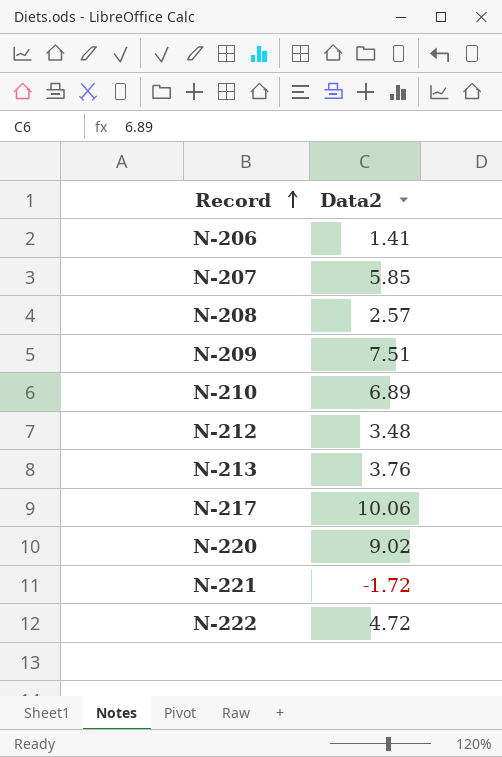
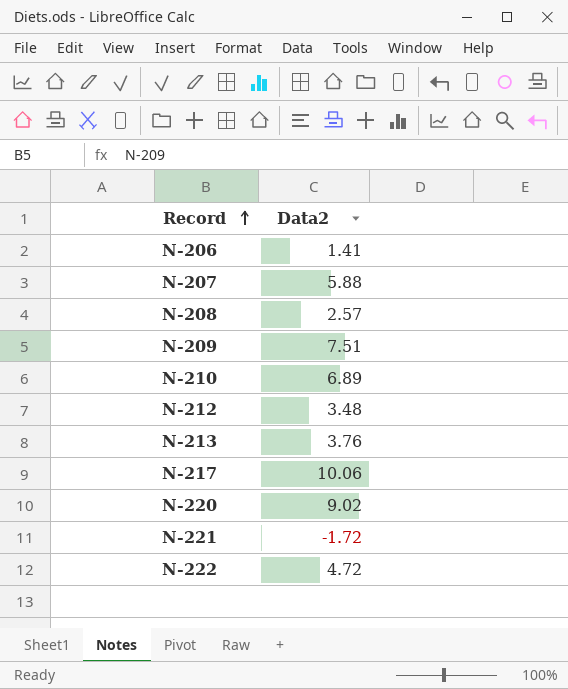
N-207 | Data2: 5.85 -> 5.88

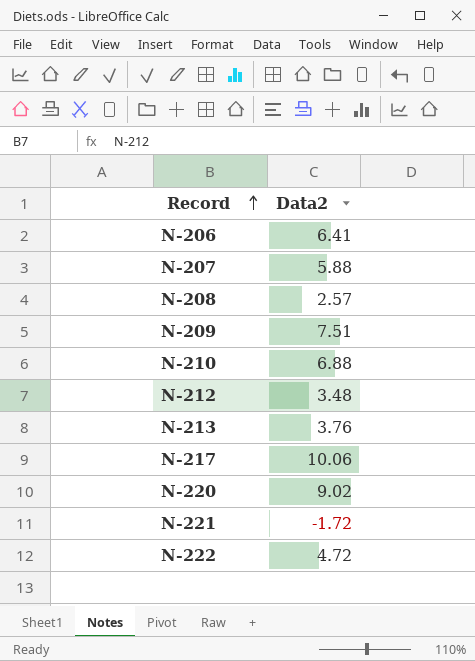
N-206 | Data2: 1.41 -> 6.41
N-210 | Data2: 6.89 -> 6.88

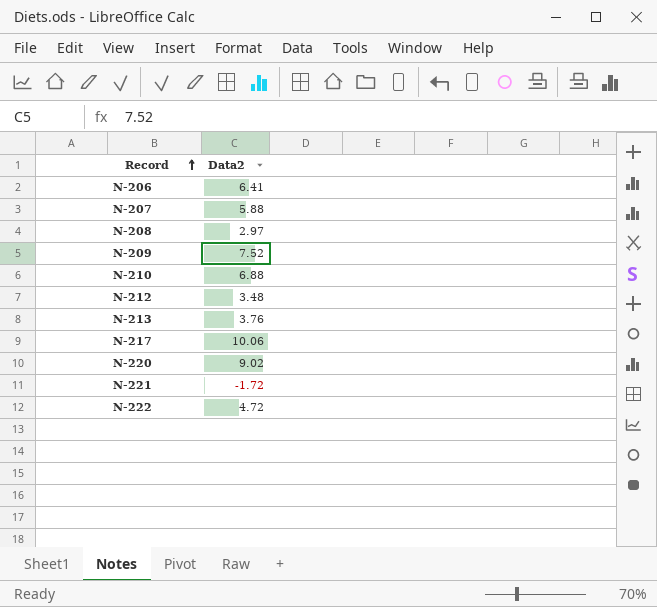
N-208 | Data2: 2.57 -> 2.97
N-209 | Data2: 7.51 -> 7.52

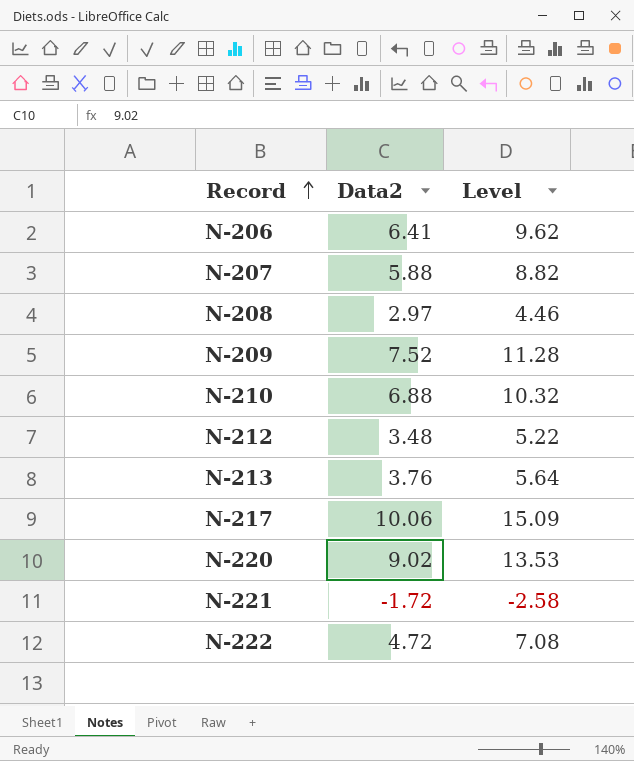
column Level | formula: none -> [Data2] * 1.5

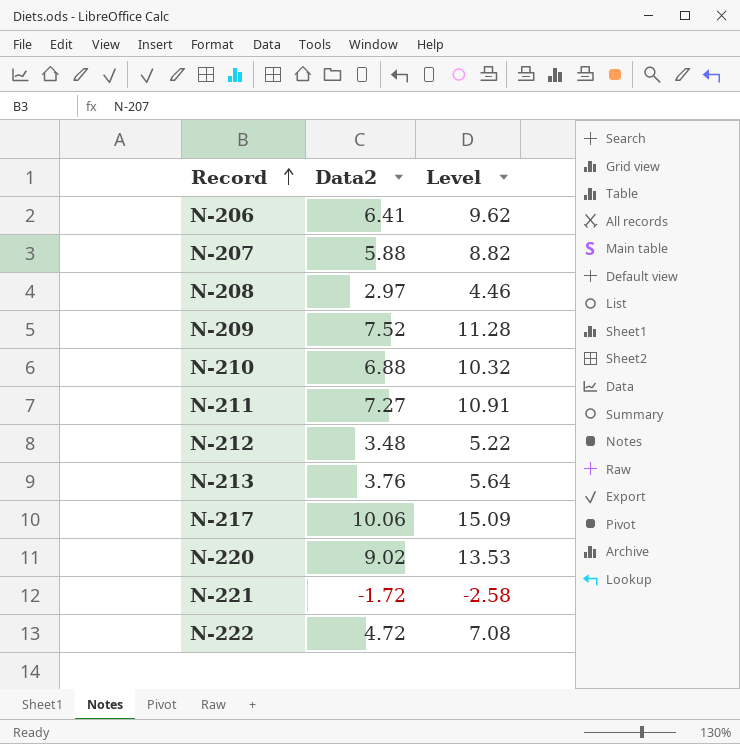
row N-211: none -> 7.27 | 10.91

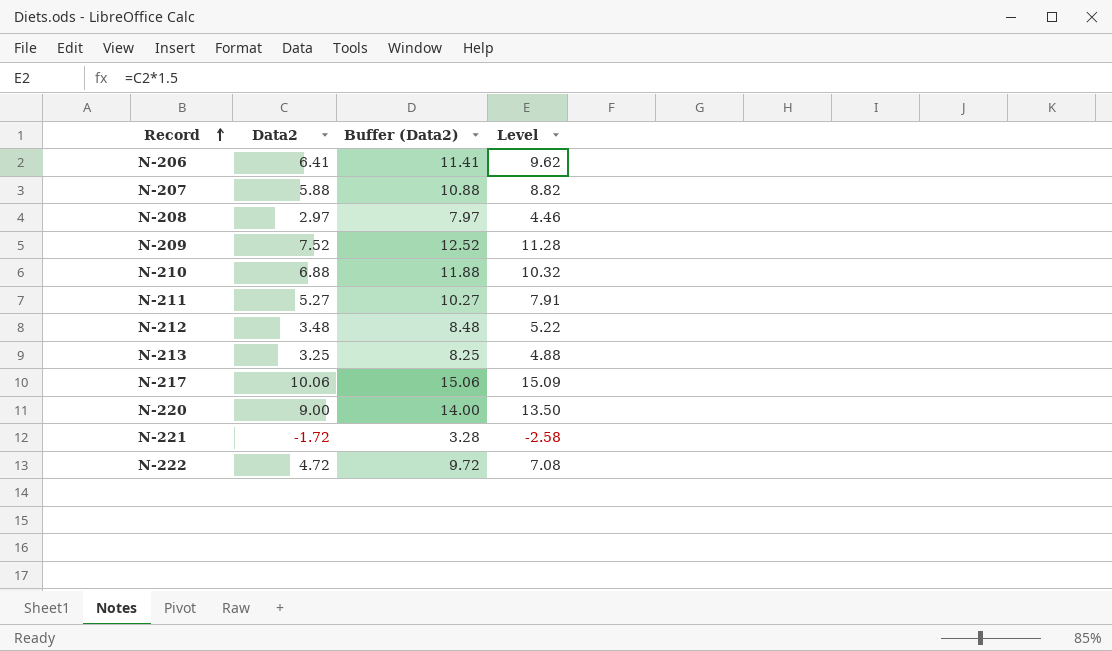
column Buffer (Data2) | formula: none -> [Data2] + 5
N-211 | Data2: 7.27 -> 5.27
N-211 | Level: 10.91 -> 7.91
N-213 | Data2: 3.76 -> 3.25
N-213 | Level: 5.64 -> 4.88
N-220 | Data2: 9.02 -> 9.00
N-220 | Level: 13.53 -> 13.50

